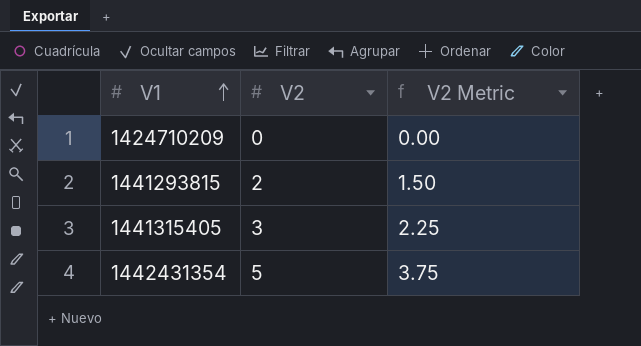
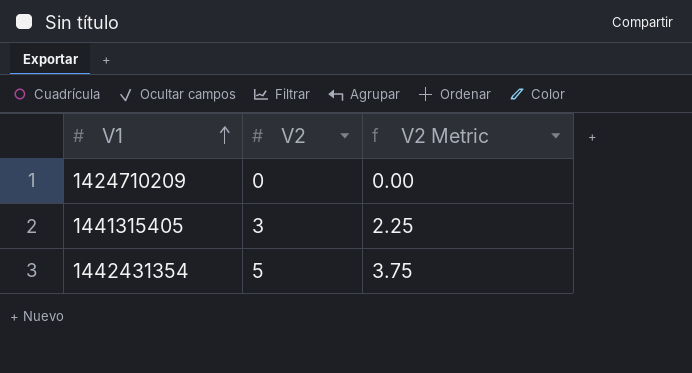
row 1441293815: 2 | 1.50 -> none

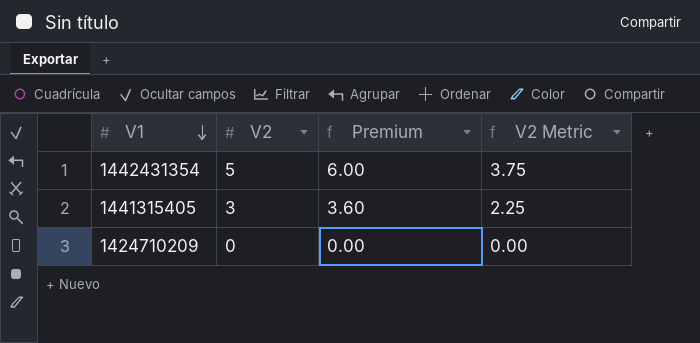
row order: V1 ascending -> V1 descending
column Premium | formula: none -> [V2] * 1.2

